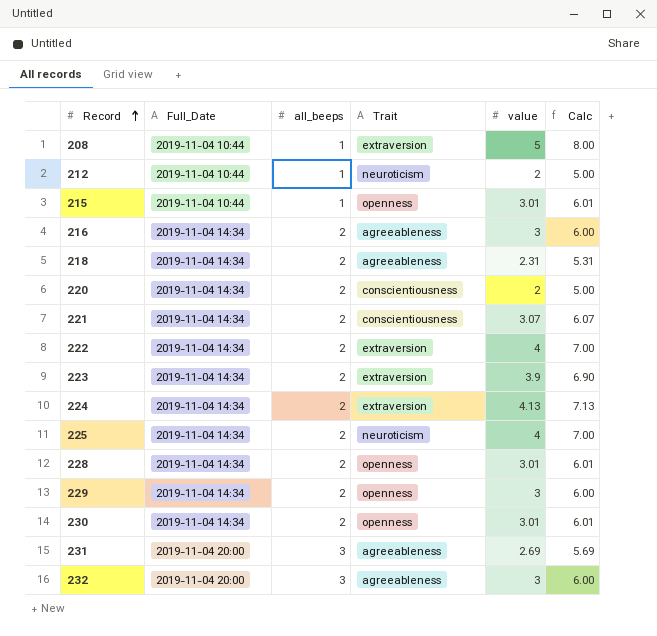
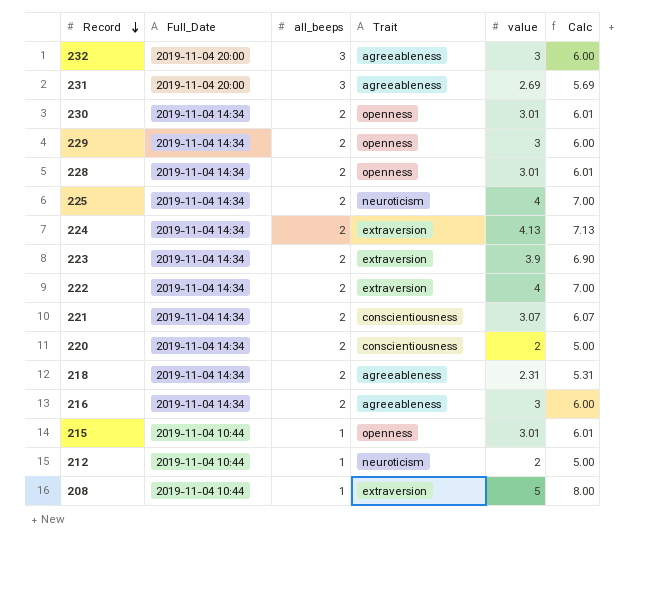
row order: Record ascending -> Record descending

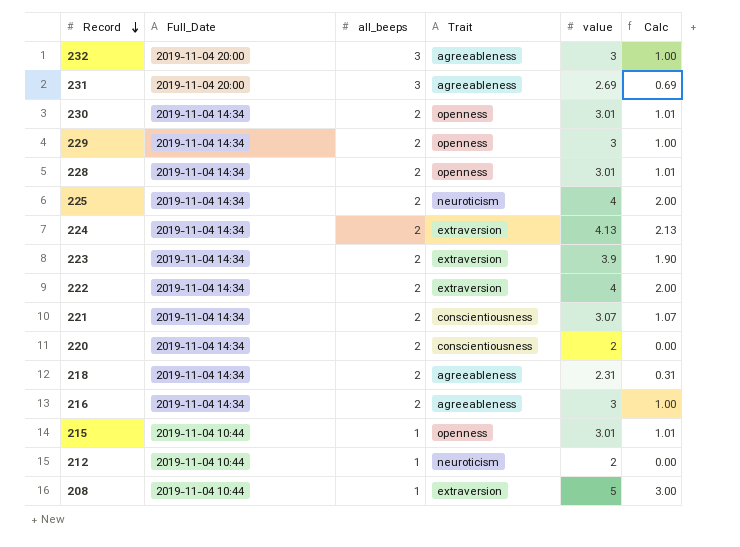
column Calc | formula: [value] + 3 -> [value] - 2

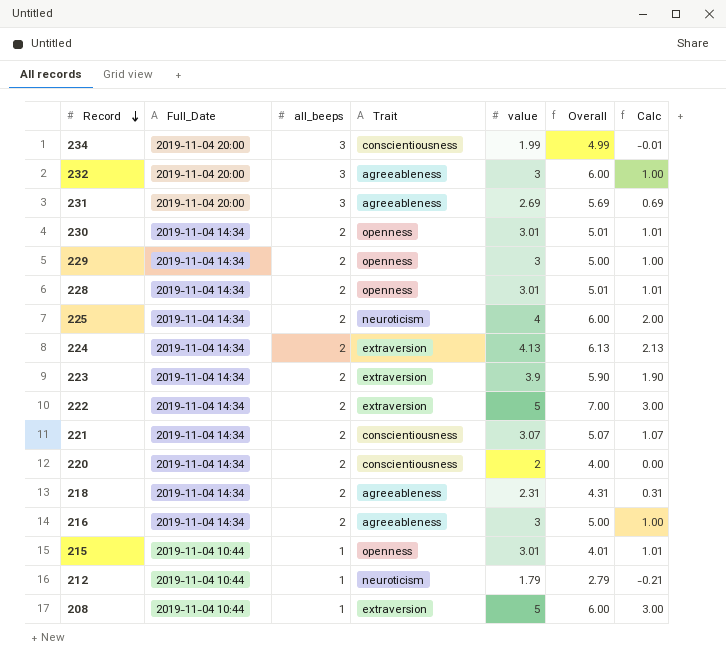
column Overall | formula: none -> [all_beeps] + [value]
row 234: none -> 2019-11-04 20:00 | 3 | conscientiousness | 1.99 | 4.99 | -0.01
222 | value: 4 -> 5
222 | Calc: 2.00 -> 3.00
212 | value: 2 -> 1.79
212 | Calc: 0.00 -> -0.21

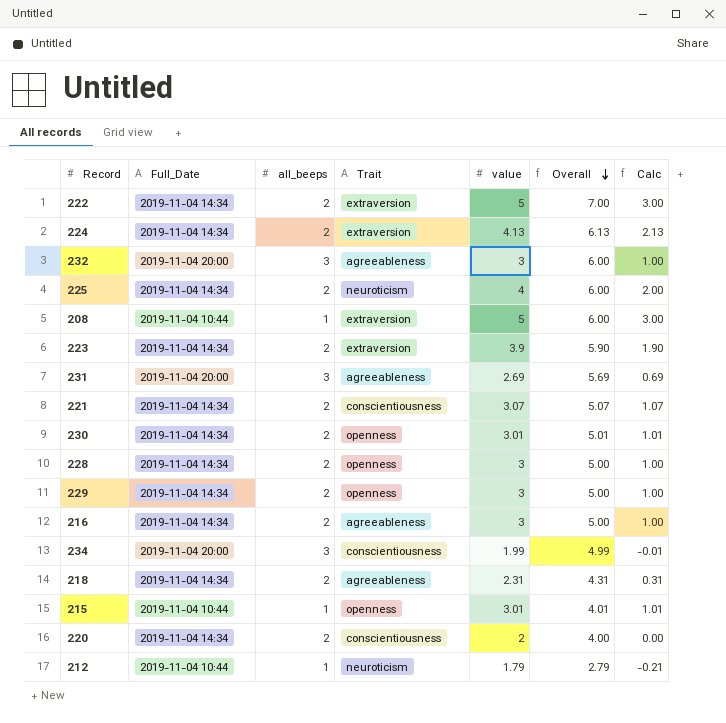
row order: Record descending -> Overall descending
228 | value: 3.01 -> 3
228 | Overall: 5.01 -> 5.00
228 | Calc: 1.01 -> 1.00

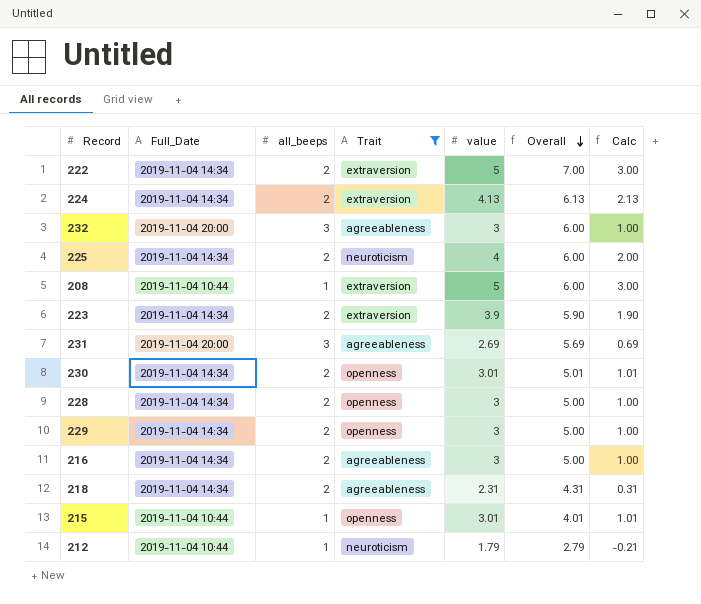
filter: none -> Trait != conscientiousness

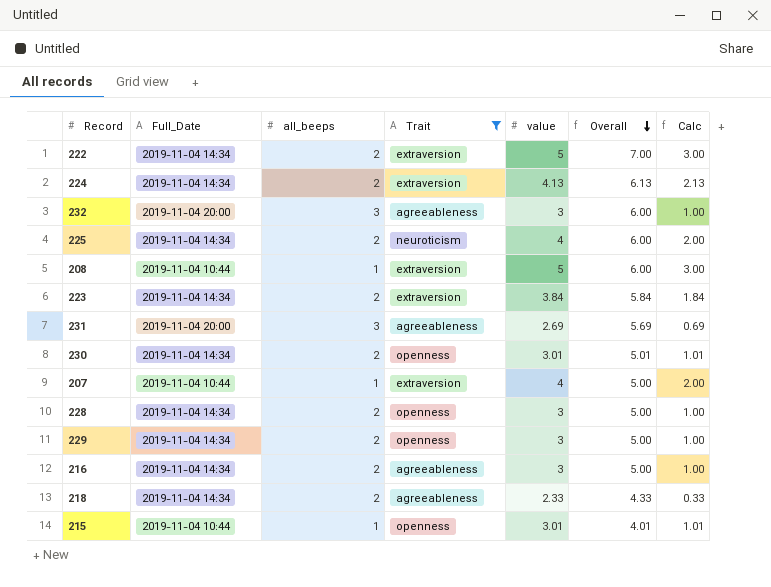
row 212: 2019-11-04 10:44 | 1 | neuroticism | 1.79 | 2.79 | -0.21 -> none
223 | value: 3.9 -> 3.84
223 | Overall: 5.90 -> 5.84
223 | Calc: 1.90 -> 1.84
row 207: none -> 2019-11-04 10:44 | 1 | extraversion | 4 | 5.00 | 2.00
218 | value: 2.31 -> 2.33
218 | Overall: 4.31 -> 4.33
218 | Calc: 0.31 -> 0.33

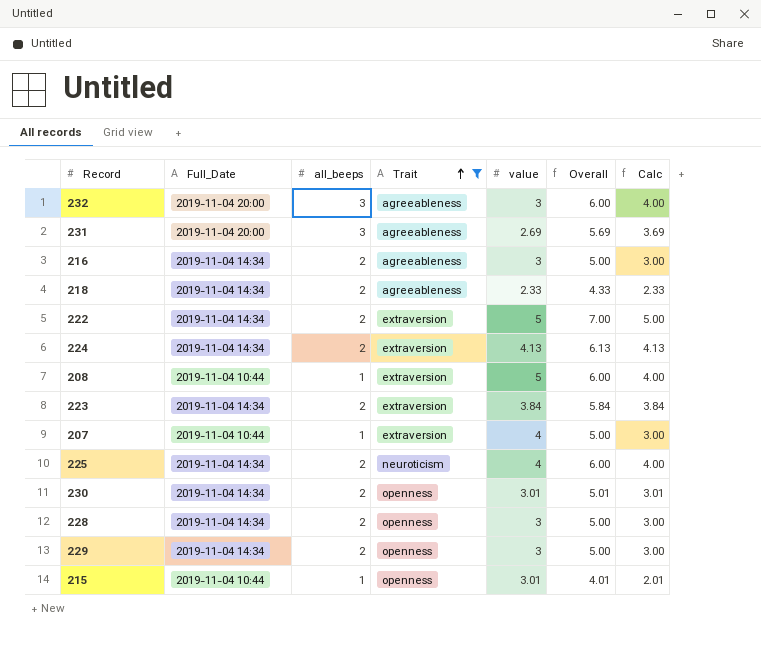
row order: Overall descending -> Trait ascending
column Calc | formula: [value] - 2 -> [Overall] - 2

